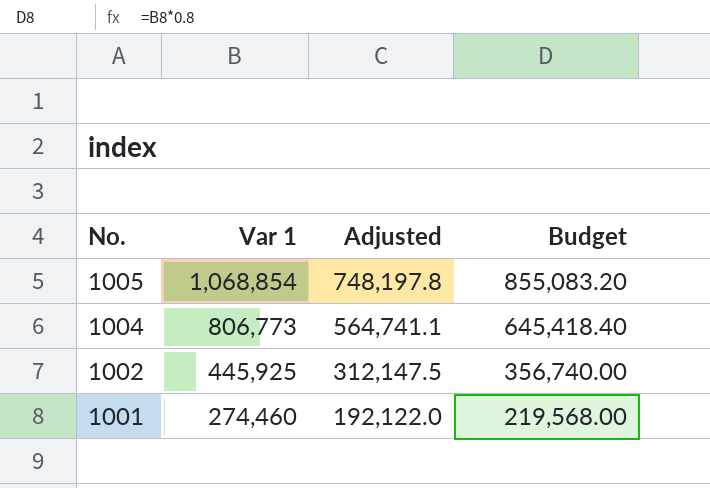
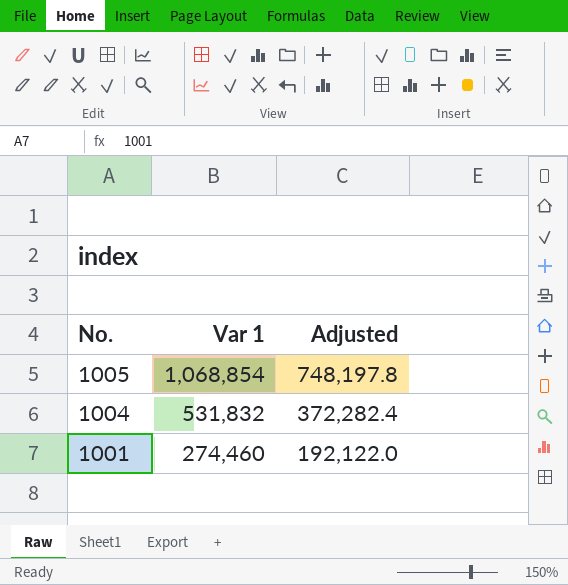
column Budget | formula: [Var 1] * 0.8 -> none
row 1002: 445,925 | 312,147.5 | 356,740.00 -> none
1004 | Var 1: 806,773 -> 531,832
1004 | Adjusted: 564,741.1 -> 372,282.4

